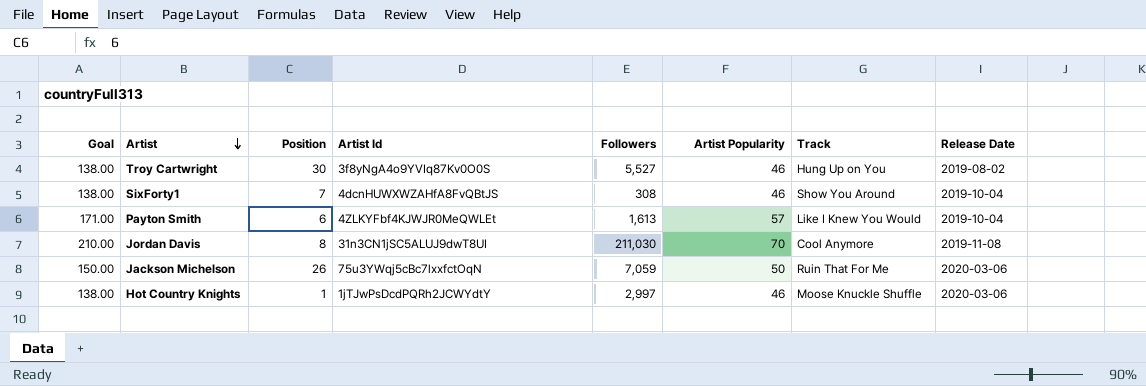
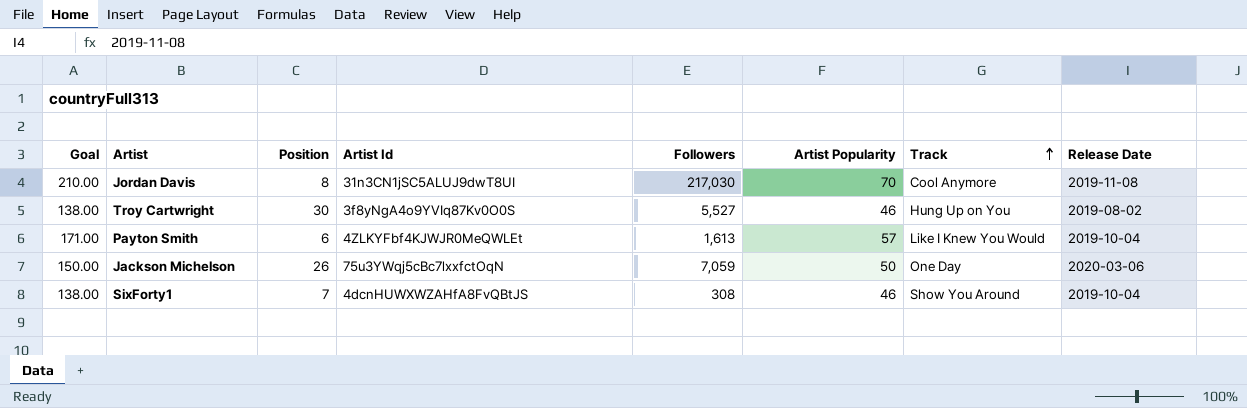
row order: Artist descending -> Track ascending
row Hot Country Knights: 138.00 | 1 | 1jTJwPsDcdPQRh2JCWYdtY | 2,997 | 46 | Moose Knuckle Shuffle | 2020-03-06 -> none
Jordan Davis | Followers: 211,030 -> 217,030
Jackson Michelson | Track: Ruin That For Me -> One Day

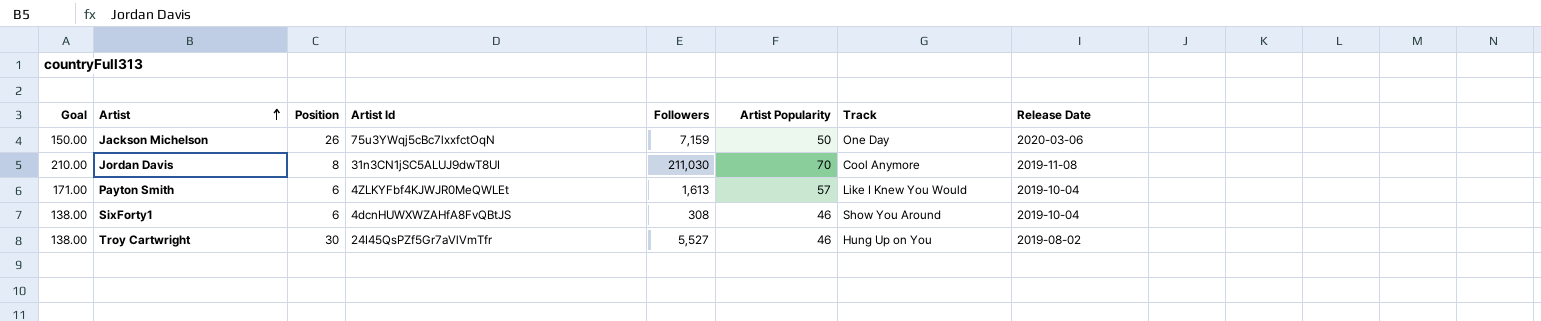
row order: Track ascending -> Artist ascending
Jackson Michelson | Followers: 7,059 -> 7,159
Jordan Davis | Followers: 217,030 -> 211,030
SixForty1 | Position: 7 -> 6
Troy Cartwright | Artist Id: 3f8yNgA4o9YVIq87Kv0O0S -> 24I45QsPZf5Gr7aVlVmTfr

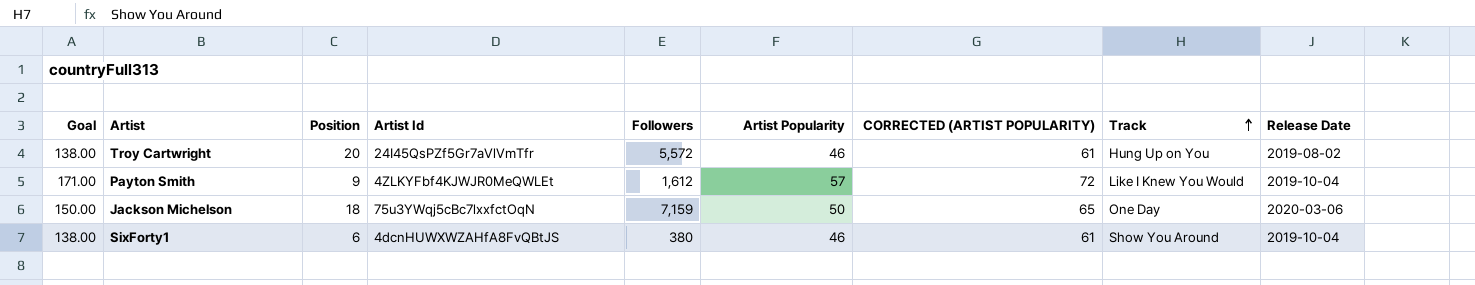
row order: Artist ascending -> Track ascending
column CORRECTED (ARTIST POPULARITY) | formula: none -> [Artist Popularity] + 15
row Jordan Davis: 210.00 | 8 | 31n3CN1jSC5ALUJ9dwT8UI | 211,030 | 70 | Cool Anymore | 2019-11-08 -> none
Troy Cartwright | Position: 30 -> 20
Troy Cartwright | Followers: 5,527 -> 5,572
Payton Smith | Position: 6 -> 9
Payton Smith | Followers: 1,613 -> 1,612
Jackson Michelson | Position: 26 -> 18
SixForty1 | Followers: 308 -> 380

